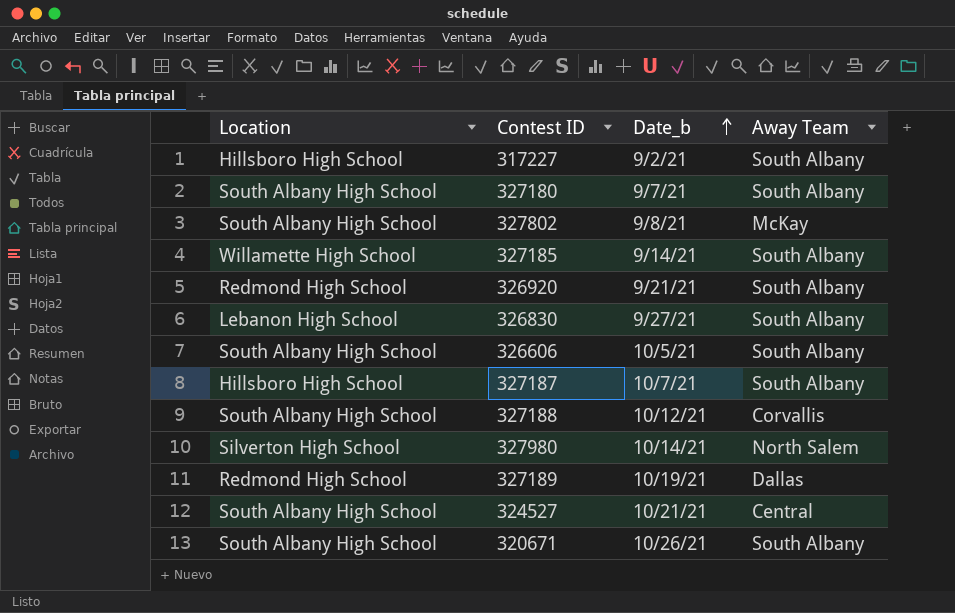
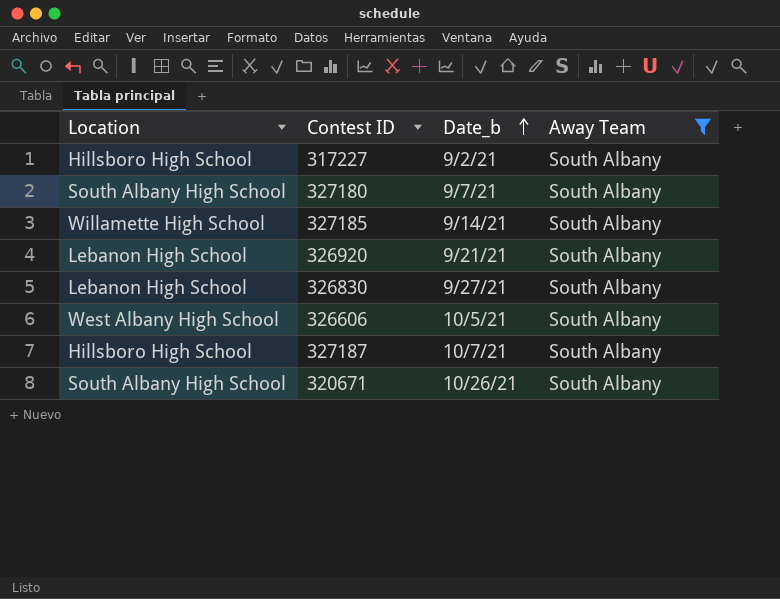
filter: none -> Away Team = South Albany
326920 | Location: Redmond High School -> Lebanon High School
326606 | Location: South Albany High School -> West Albany High School

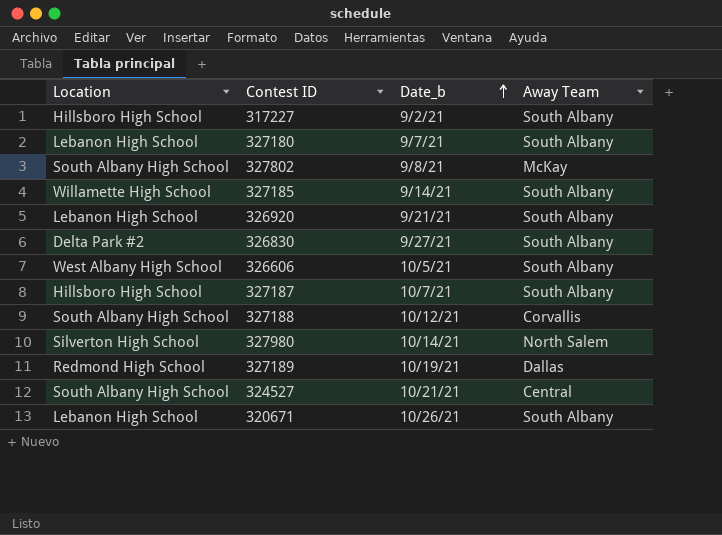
filter: Away Team = South Albany -> none
327180 | Location: South Albany High School -> Lebanon High School
326830 | Location: Lebanon High School -> Delta Park #2
320671 | Location: South Albany High School -> Lebanon High School

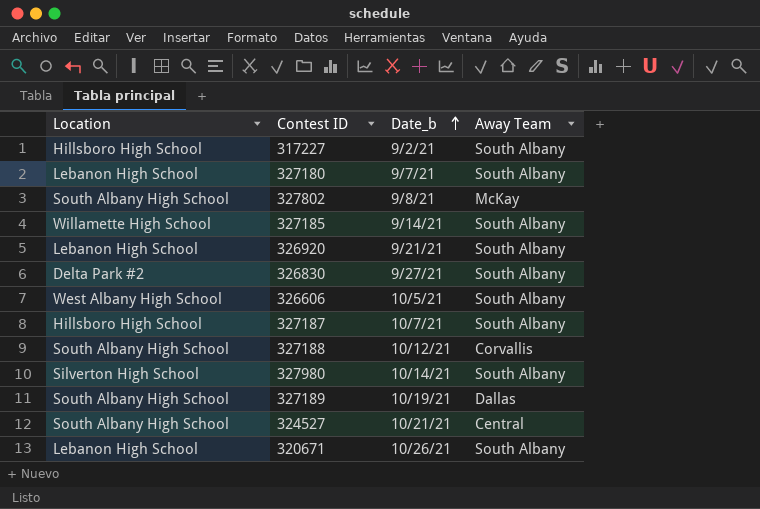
327980 | Away Team: North Salem -> South Albany
327189 | Location: Redmond High School -> South Albany High School

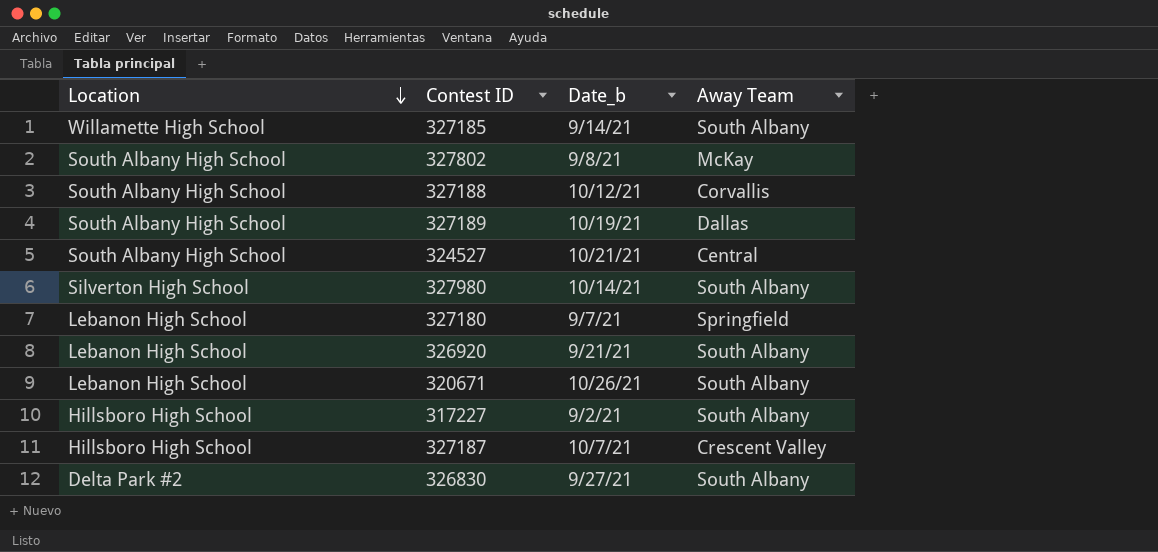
row order: Date_b ascending -> Location descending
row 326606: West Albany High School | 10/5/21 | South Albany -> none
327180 | Away Team: South Albany -> Springfield
327187 | Away Team: South Albany -> Crescent Valley

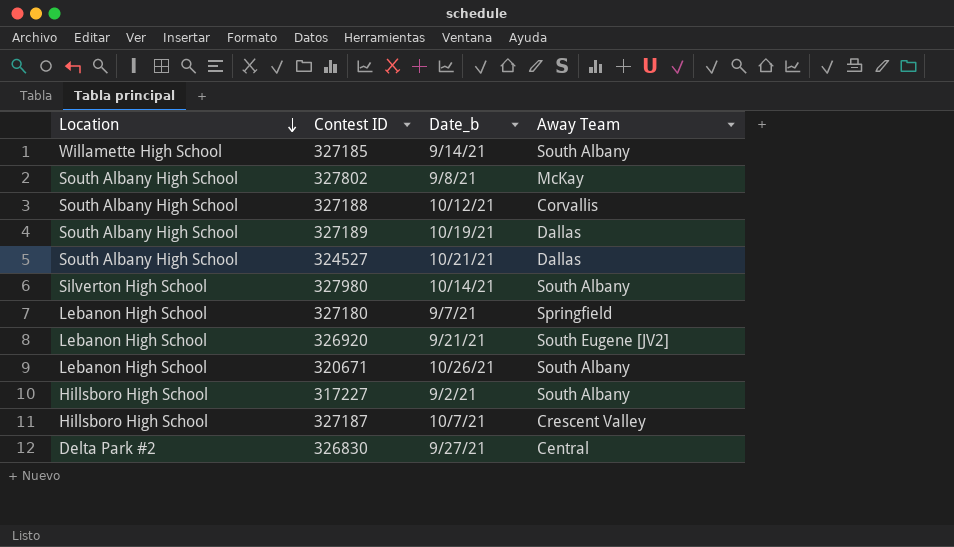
324527 | Away Team: Central -> Dallas
326920 | Away Team: South Albany -> South Eugene [JV2]
326830 | Away Team: South Albany -> Central

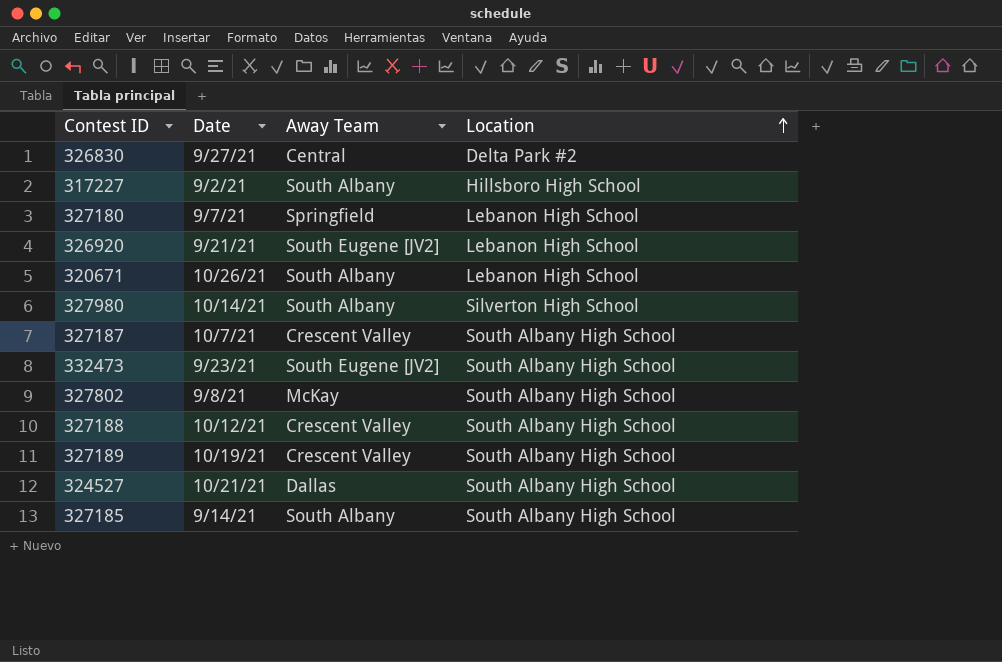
row order: Location descending -> Location ascending
column name: Date_b -> Date
column Location | position: 1 -> 4
327187 | Location: Hillsboro High School -> South Albany High School
row 332473: none -> 9/23/21 | South Eugene [JV2] | South Albany High School
327188 | Away Team: Corvallis -> Crescent Valley
327189 | Away Team: Dallas -> Crescent Valley
327185 | Location: Willamette High School -> South Albany High School

